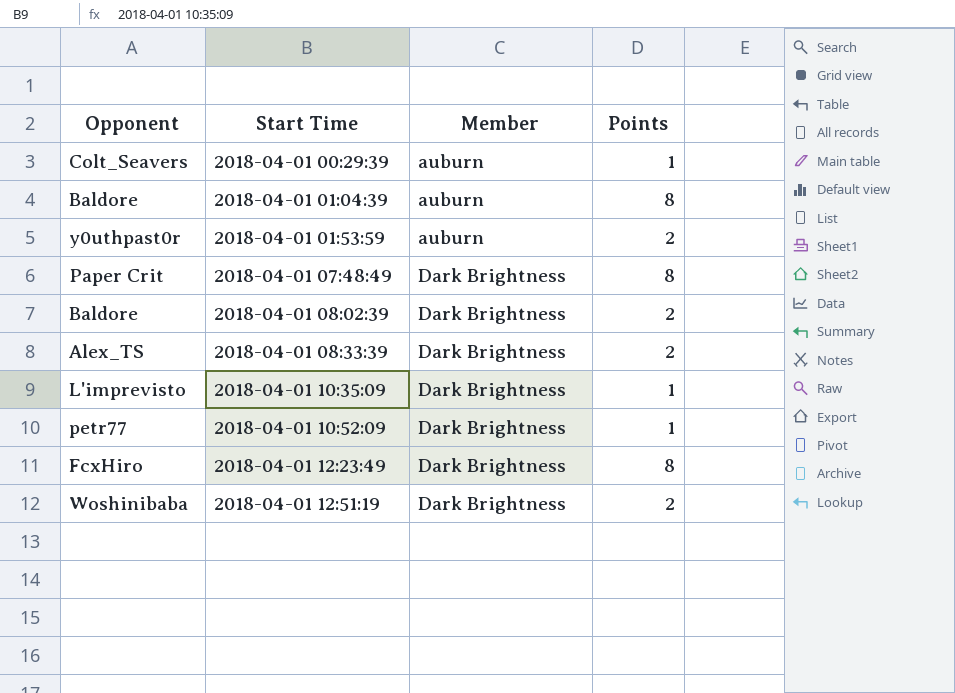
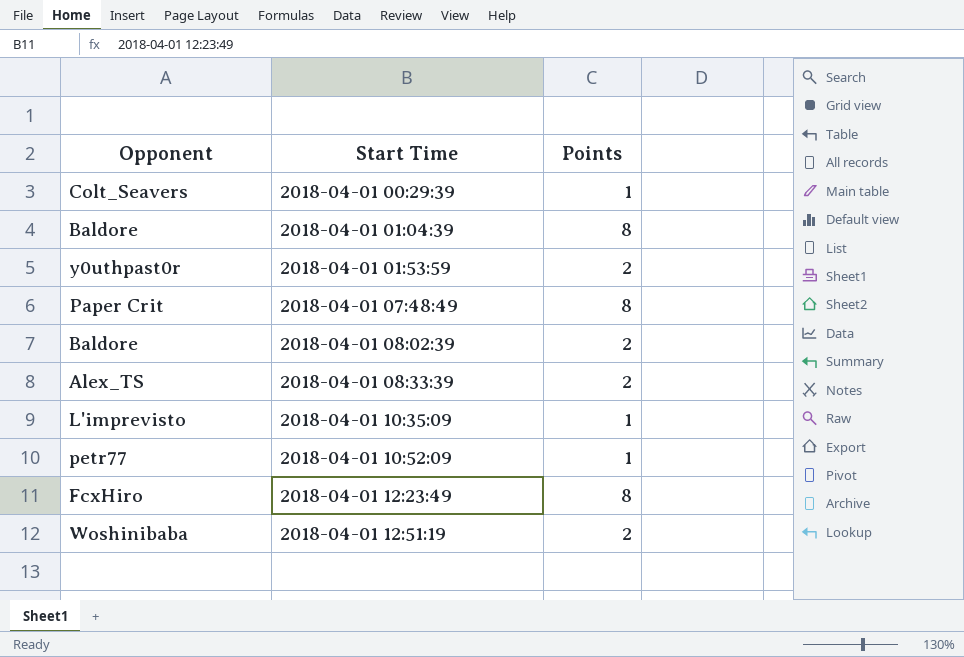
column Member | position: 3 -> none

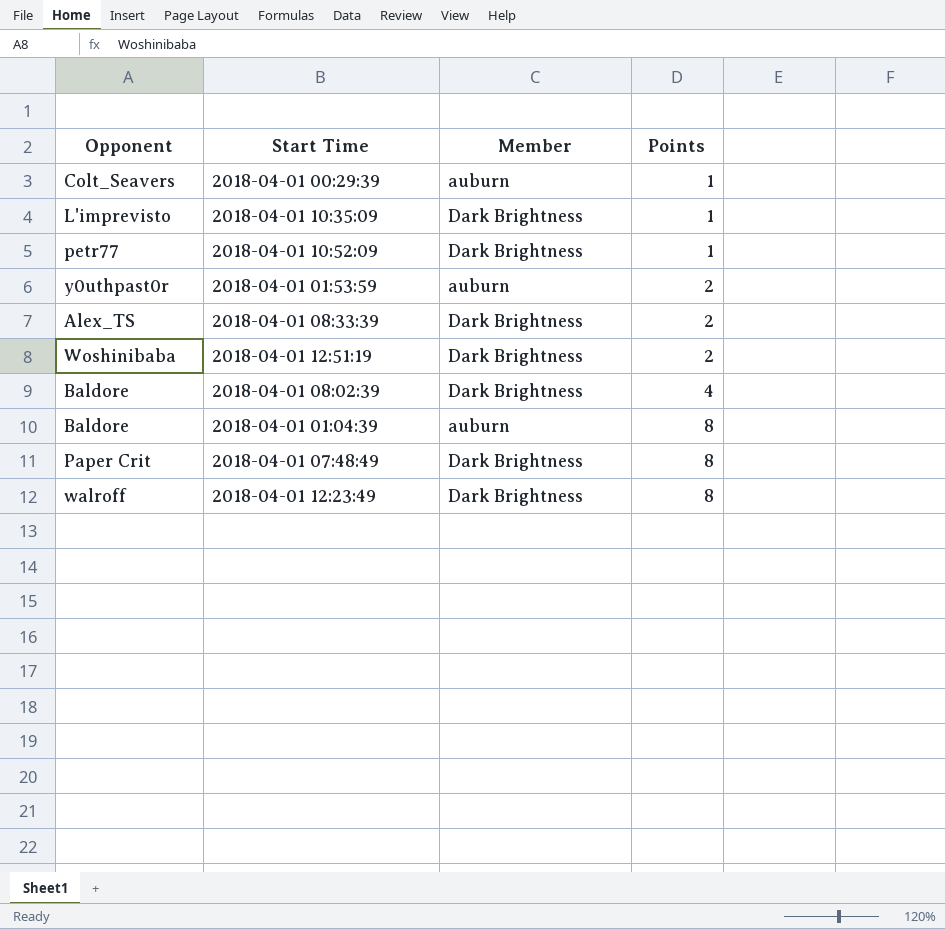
row order: Start Time ascending -> Points ascending
column Member | position: none -> 3
2018-04-01 08:02:39 | Points: 2 -> 4
2018-04-01 12:23:49 | Opponent: FcxHiro -> walroff

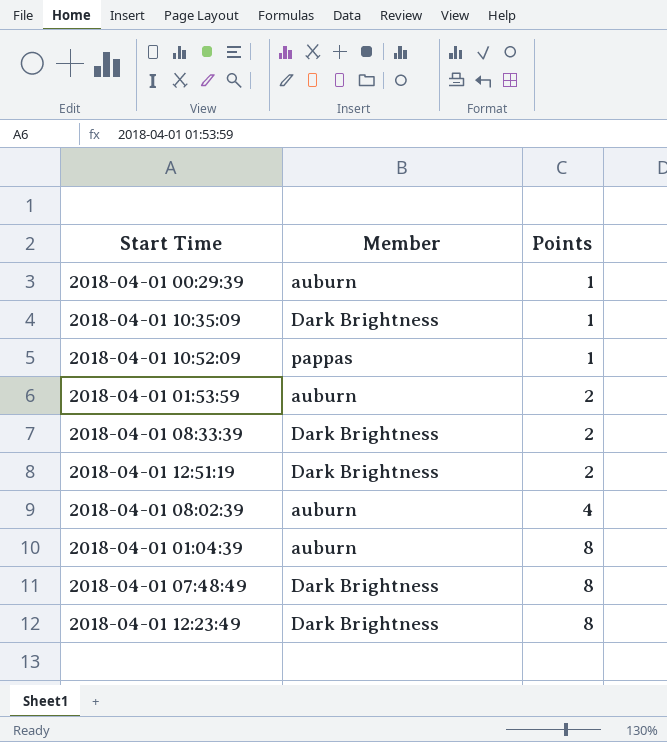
column Opponent | position: 1 -> none
2018-04-01 10:52:09 | Member: Dark Brightness -> pappas
2018-04-01 08:02:39 | Member: Dark Brightness -> auburn

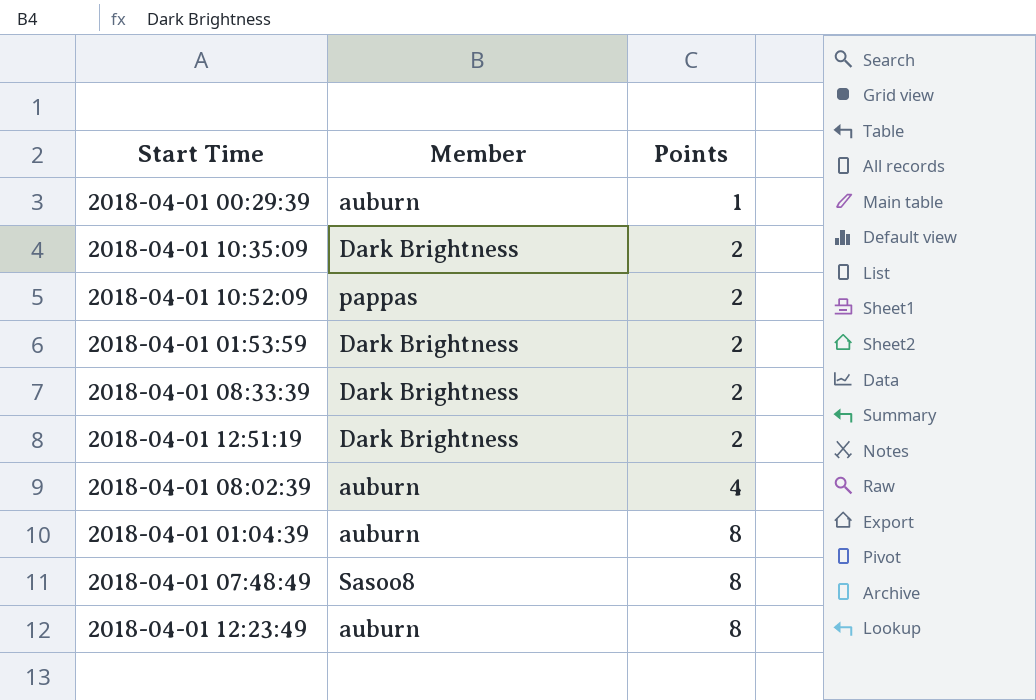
2018-04-01 10:35:09 | Points: 1 -> 2
2018-04-01 10:52:09 | Points: 1 -> 2
2018-04-01 01:53:59 | Member: auburn -> Dark Brightness
2018-04-01 07:48:49 | Member: Dark Brightness -> Sasoo8
2018-04-01 12:23:49 | Member: Dark Brightness -> auburn

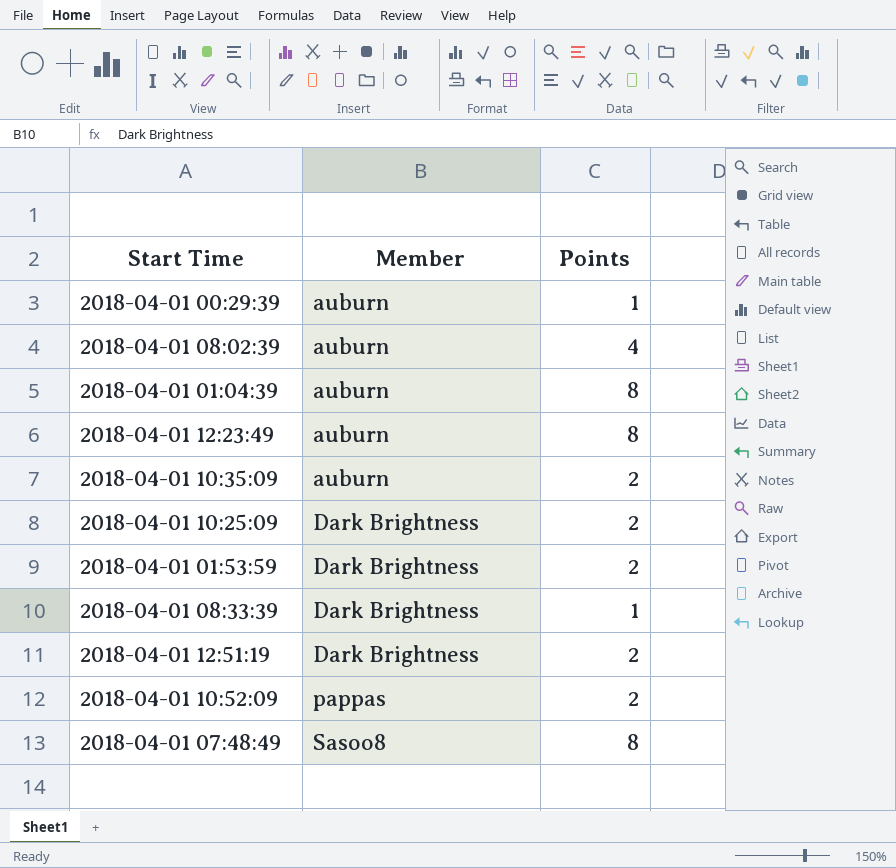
row order: Points ascending -> Member ascending
2018-04-01 10:35:09 | Member: Dark Brightness -> auburn
row 2018-04-01 10:25:09: none -> Dark Brightness | 2
2018-04-01 08:33:39 | Points: 2 -> 1

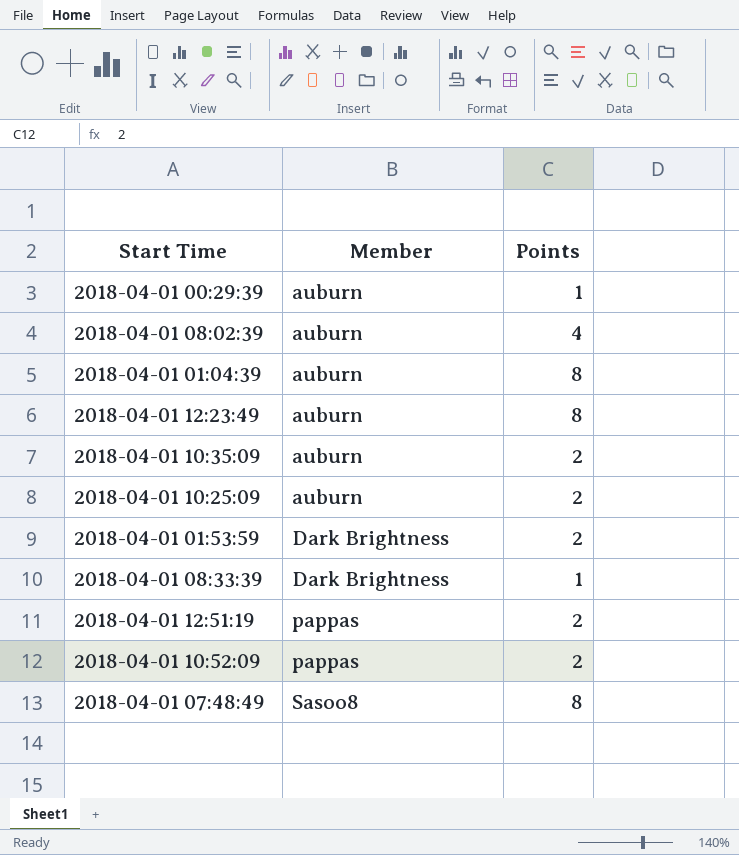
2018-04-01 10:25:09 | Member: Dark Brightness -> auburn
2018-04-01 12:51:19 | Member: Dark Brightness -> pappas

